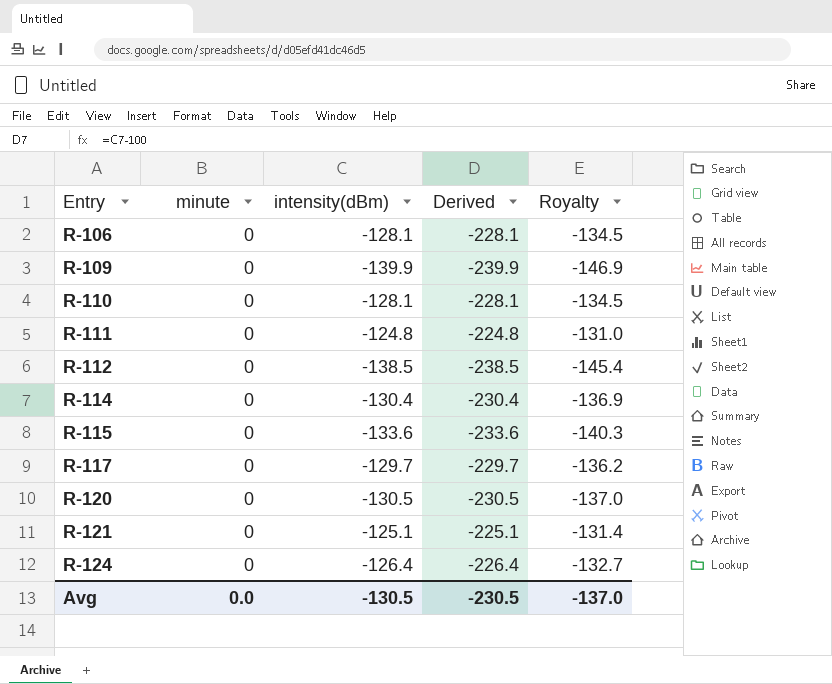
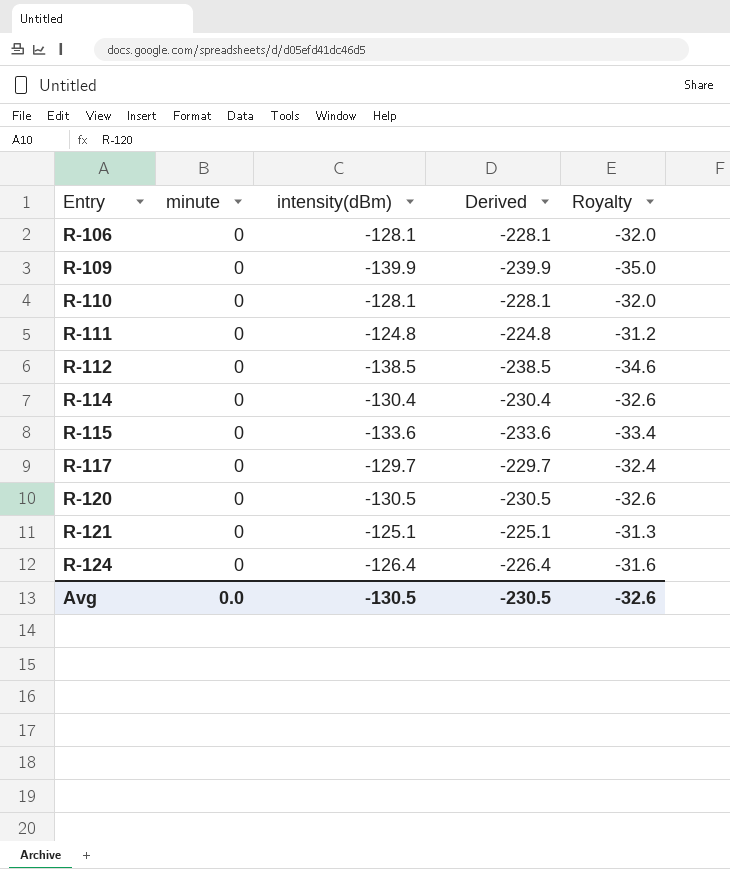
column Royalty | formula: [intensity(dBm)] * 1.05 -> [intensity(dBm)] * 0.25
Avg | Royalty: -137.0 -> -32.6

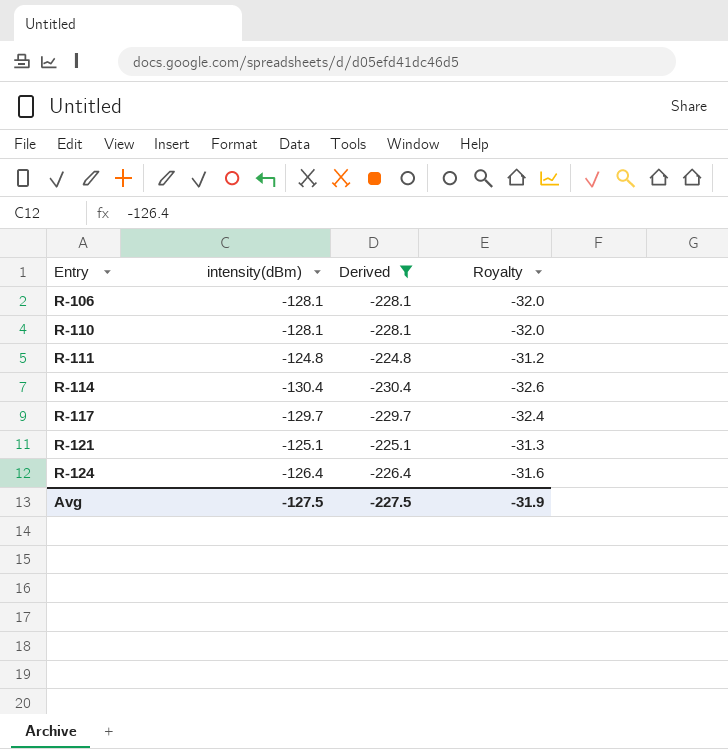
filter: none -> Derived >= -230.4
column minute | position: 2 -> none
Avg | intensity(dBm): -130.5 -> -127.5
Avg | Derived: -230.5 -> -227.5
Avg | Royalty: -32.6 -> -31.9

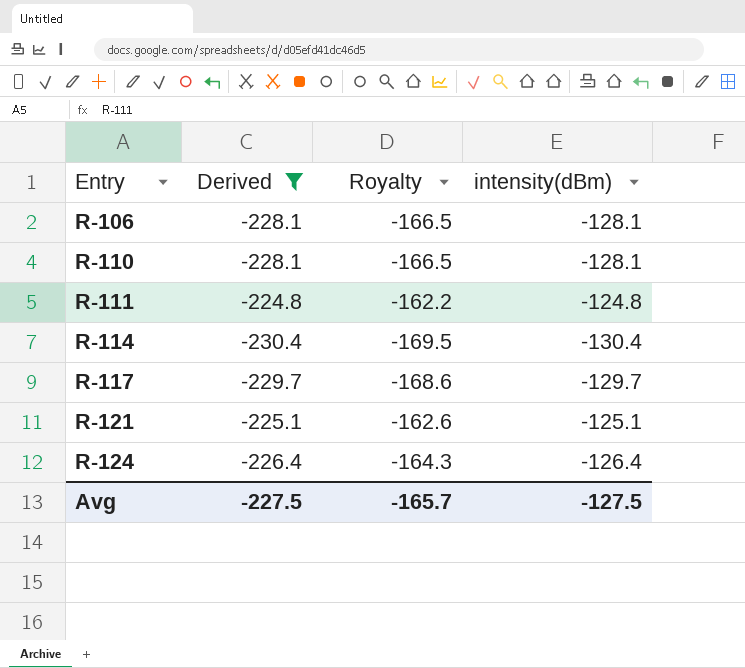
column Royalty | formula: [intensity(dBm)] * 0.25 -> [intensity(dBm)] * 1.3
column intensity(dBm) | position: 2 -> 4
Avg | Royalty: -31.9 -> -165.7

